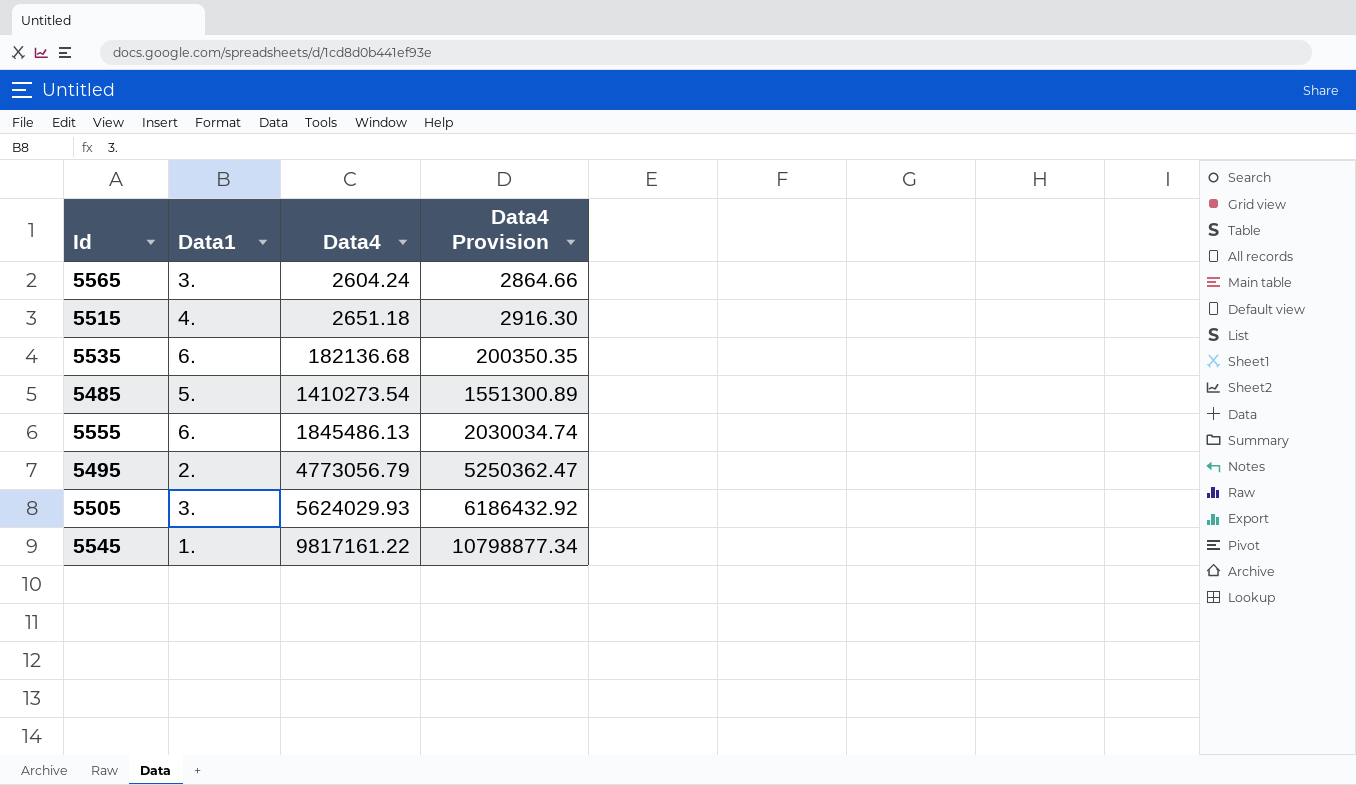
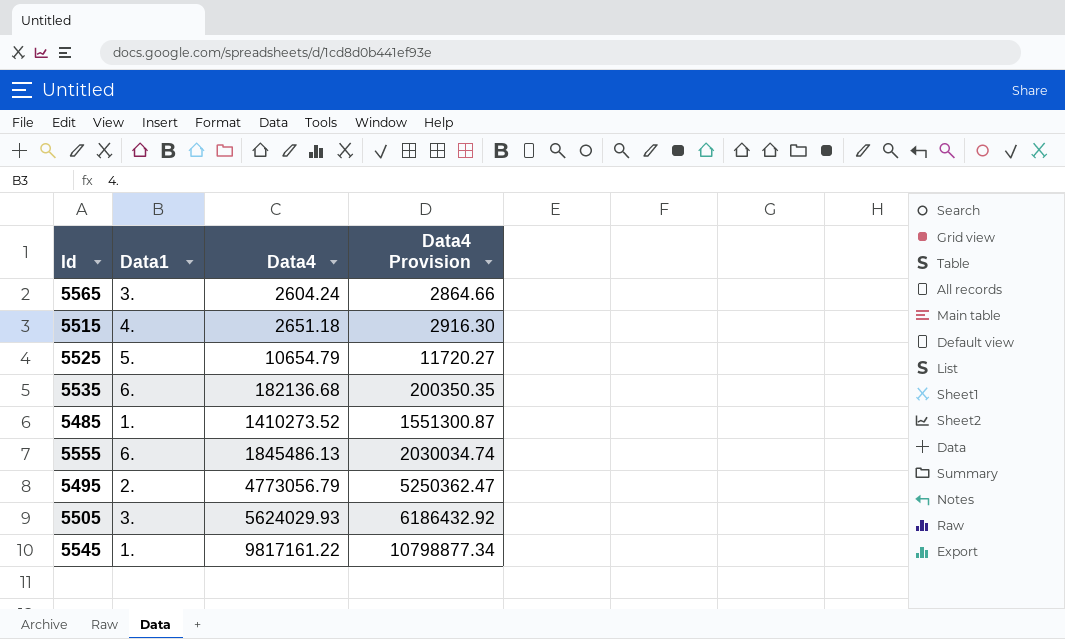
row 5525: none -> 5. | 10654.79 | 11720.27
5485 | Data1: 5. -> 1.
5485 | Data4: 1410273.54 -> 1410273.52
5485 | Data4 Provision: 1551300.89 -> 1551300.87

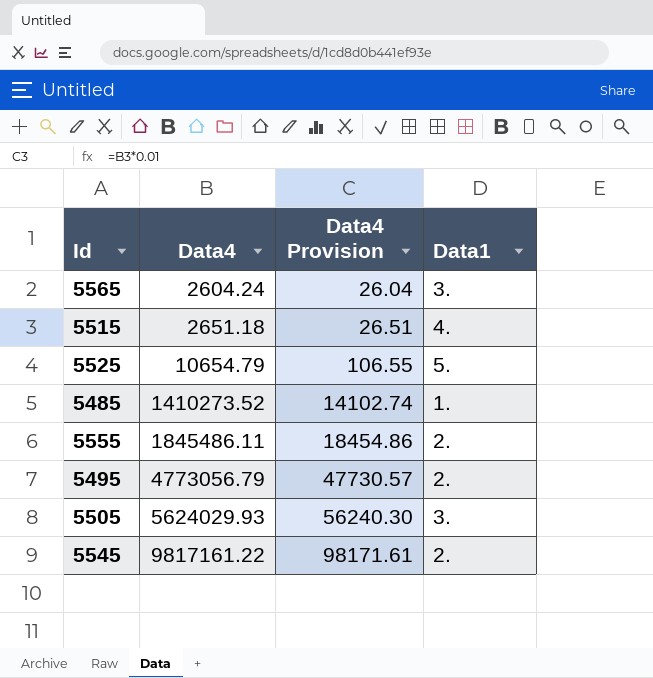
column Data4 Provision | formula: [Data4] * 1.1 -> [Data4] * 0.01
column Data1 | position: 2 -> 4
row 5535: 6. | 182136.68 | 200350.35 -> none
5555 | Data4: 1845486.13 -> 1845486.11
5555 | Data1: 6. -> 2.
5545 | Data1: 1. -> 2.

